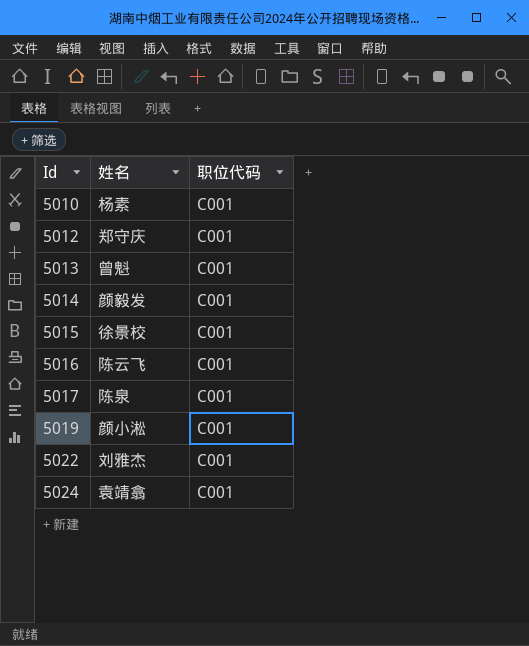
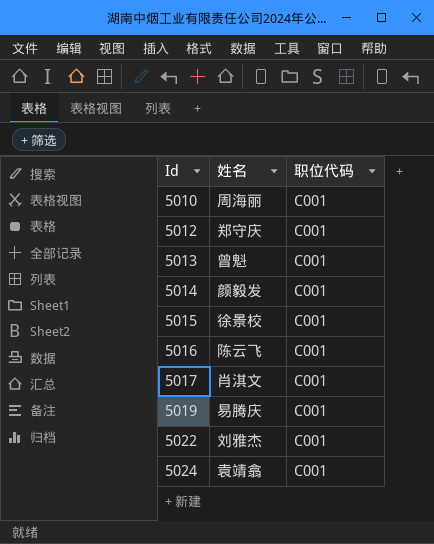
5010 | 姓名: 杨素 -> 周海丽
5017 | 姓名: 陈泉 -> 肖淇文
5019 | 姓名: 颜小淞 -> 易腾庆

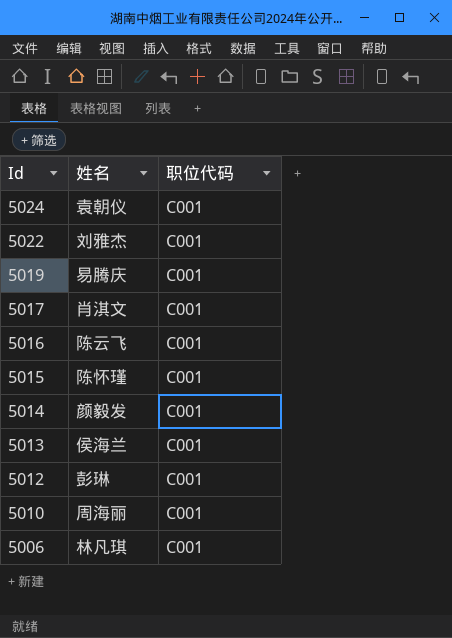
row order: Id ascending -> Id descending
5024 | 姓名: 袁靖翕 -> 袁朝仪
5015 | 姓名: 徐景校 -> 陈怀瑾
5013 | 姓名: 曾魁 -> 侯海兰
5012 | 姓名: 郑守庆 -> 彭琳
row 5006: none -> 林凡琪 | C001

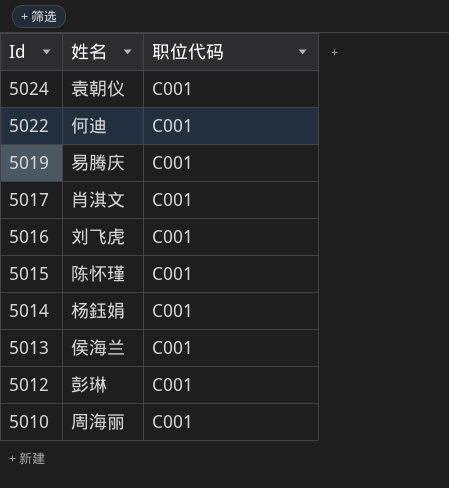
row 5006: 林凡琪 | C001 -> none
5022 | 姓名: 刘雅杰 -> 何迪
5016 | 姓名: 陈云飞 -> 刘飞虎
5014 | 姓名: 颜毅发 -> 杨鈺娟

